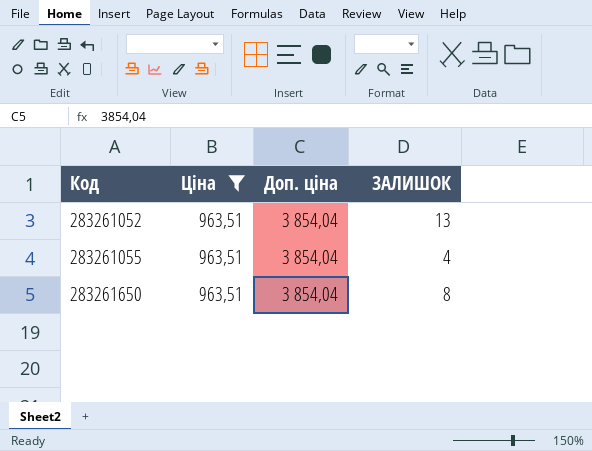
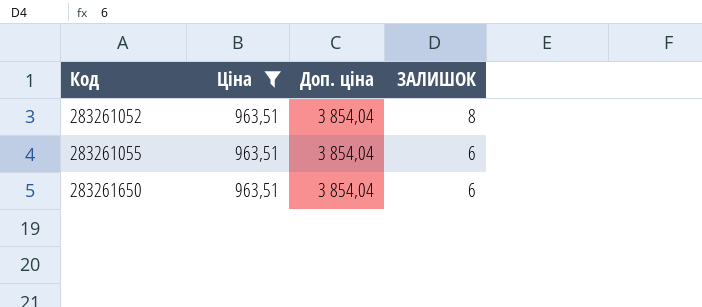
283261052 | ЗАЛИШОК: 13 -> 8
283261055 | ЗАЛИШОК: 4 -> 6
283261650 | ЗАЛИШОК: 8 -> 6

